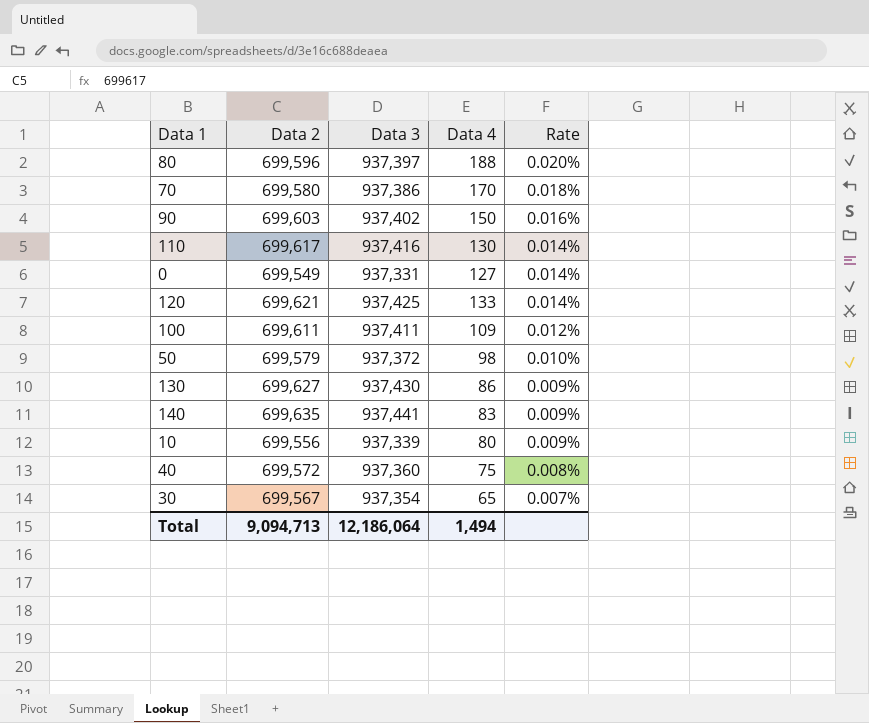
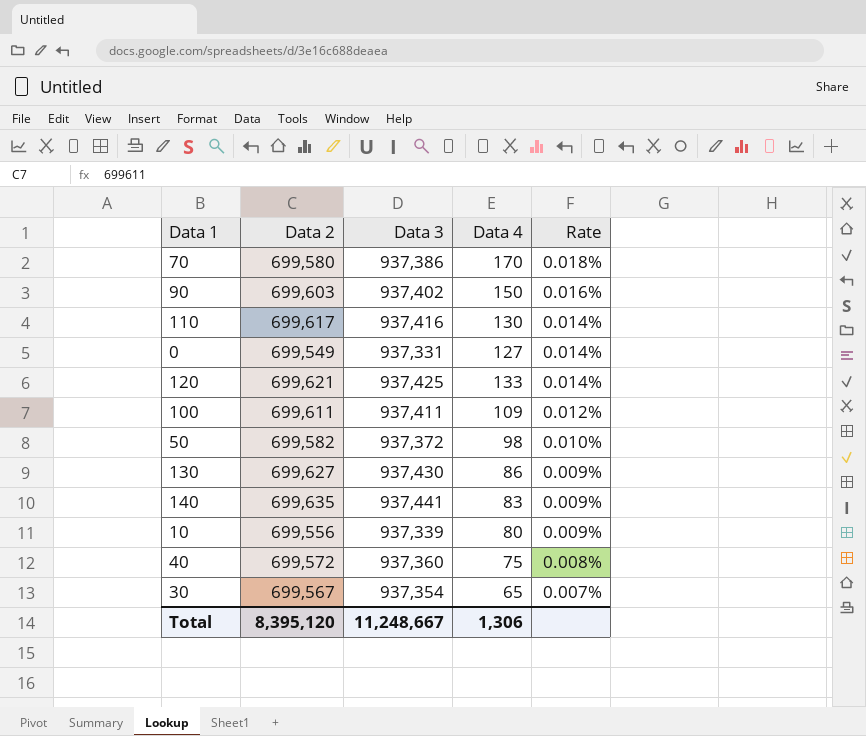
row 80: 699,596 | 937,397 | 188 | 0.020% -> none
50 | Data 2: 699,579 -> 699,582
Total | Data 2: 9,094,713 -> 8,395,120
Total | Data 3: 12,186,064 -> 11,248,667
Total | Data 4: 1,494 -> 1,306

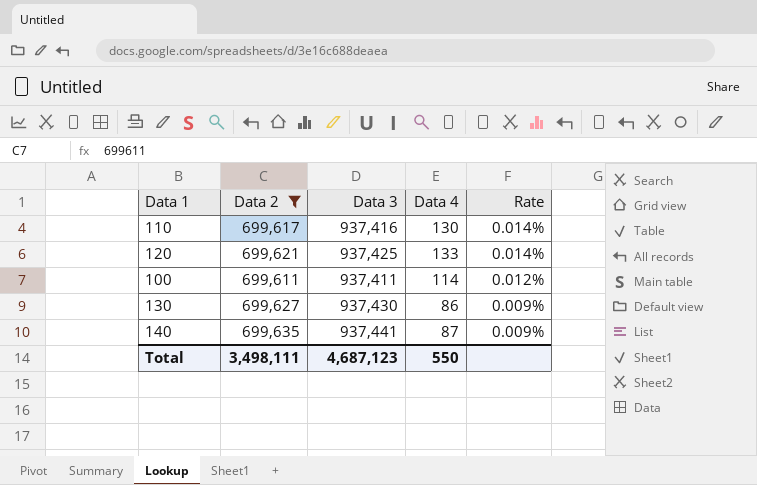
filter: none -> Data 2 >= 699,611
100 | Data 4: 109 -> 114
140 | Data 4: 83 -> 87
Total | Data 2: 8,395,120 -> 3,498,111
Total | Data 3: 11,248,667 -> 4,687,123
Total | Data 4: 1,306 -> 550

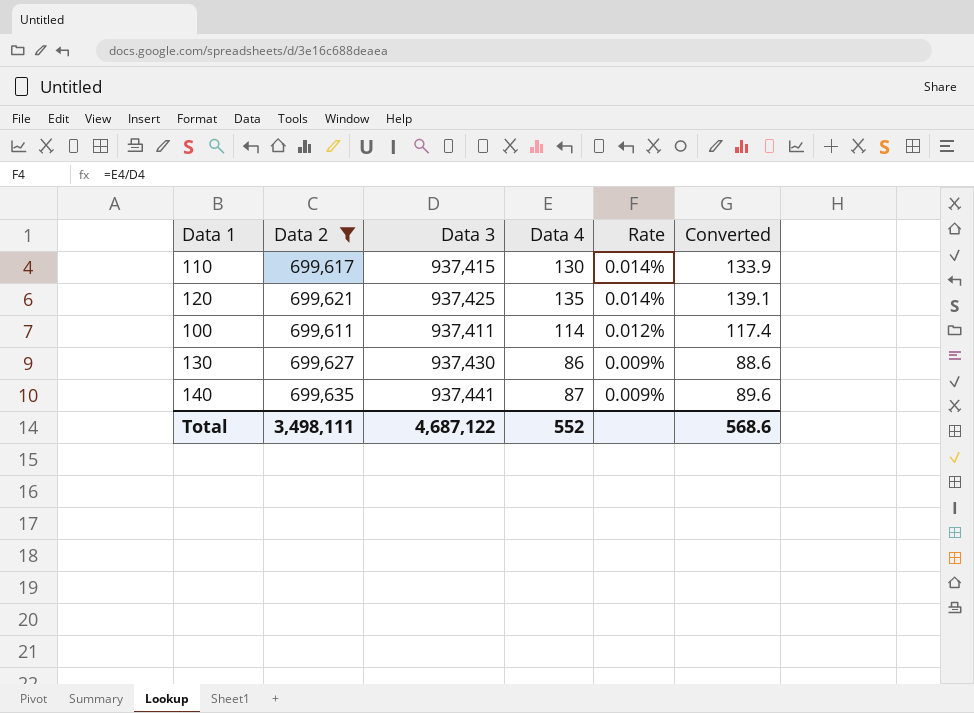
column Converted | formula: none -> [Data 4] * 1.03
110 | Data 3: 937,416 -> 937,415
120 | Data 4: 133 -> 135
Total | Data 3: 4,687,123 -> 4,687,122
Total | Data 4: 550 -> 552

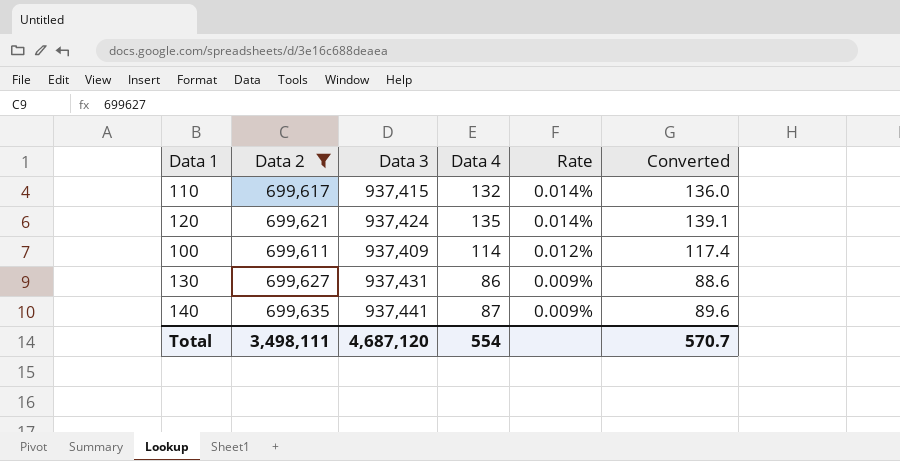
110 | Data 4: 130 -> 132
110 | Converted: 133.9 -> 136.0
120 | Data 3: 937,425 -> 937,424
100 | Data 3: 937,411 -> 937,409
130 | Data 3: 937,430 -> 937,431
Total | Data 3: 4,687,122 -> 4,687,120
Total | Data 4: 552 -> 554
Total | Converted: 568.6 -> 570.7

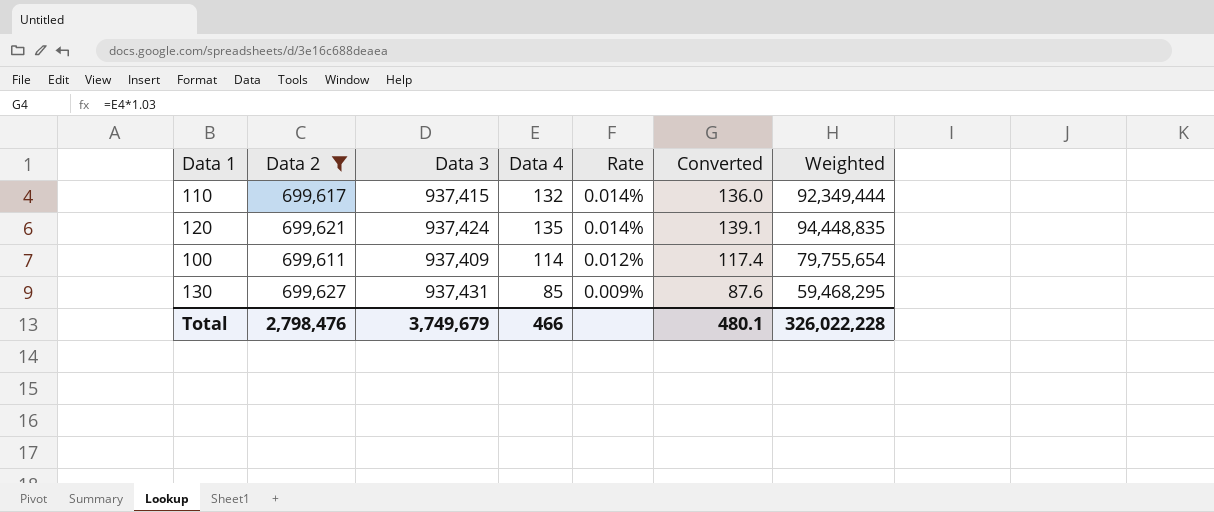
column Weighted | formula: none -> [Data 2] * [Data 4]
row 140: 699,635 | 937,441 | 87 | 0.009% | 89.6 -> none
130 | Data 4: 86 -> 85
130 | Converted: 88.6 -> 87.6
Total | Data 2: 3,498,111 -> 2,798,476
Total | Data 3: 4,687,120 -> 3,749,679
Total | Data 4: 554 -> 466
Total | Converted: 570.7 -> 480.1

